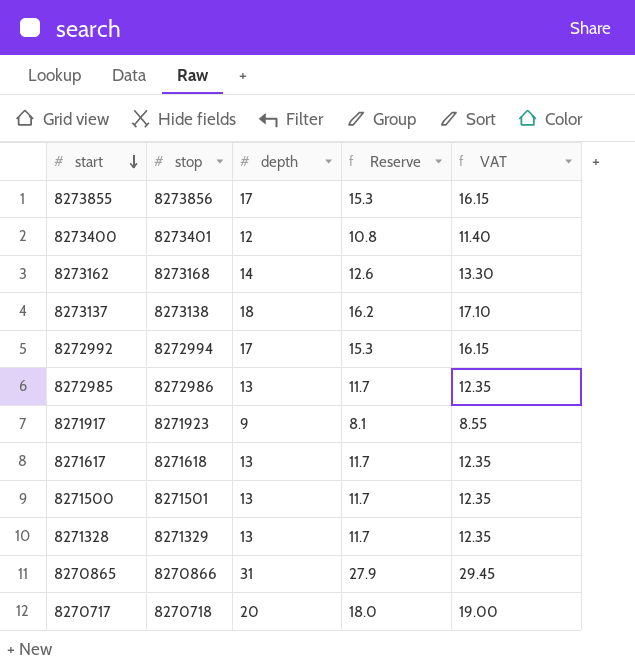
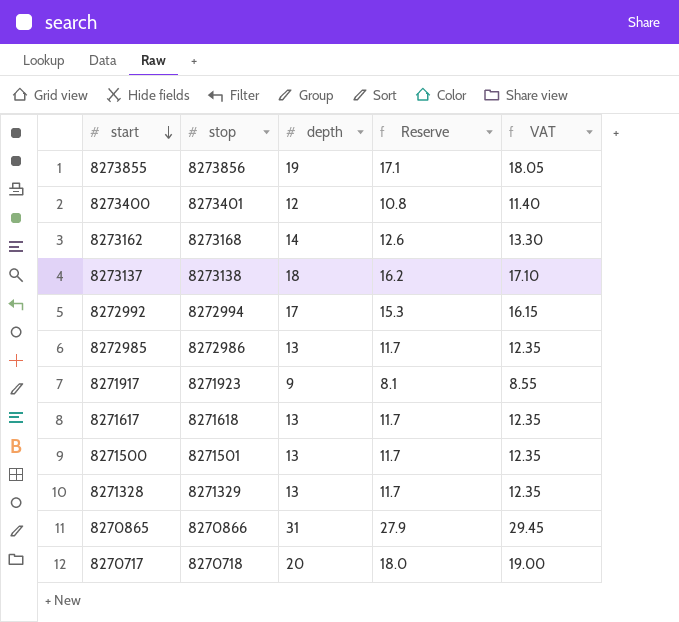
8273855 | depth: 17 -> 19
8273855 | Reserve: 15.3 -> 17.1
8273855 | VAT: 16.15 -> 18.05

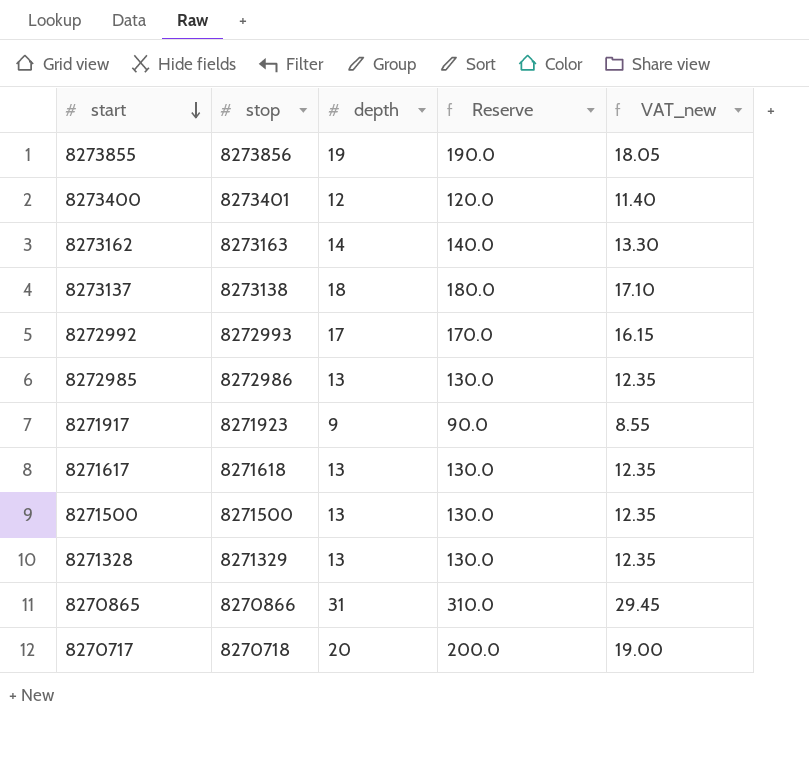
column Reserve | formula: [depth] * 0.9 -> [depth] * 10
column name: VAT -> VAT_new
8273162 | stop: 8273168 -> 8273163
8272992 | stop: 8272994 -> 8272993
8271500 | stop: 8271501 -> 8271500

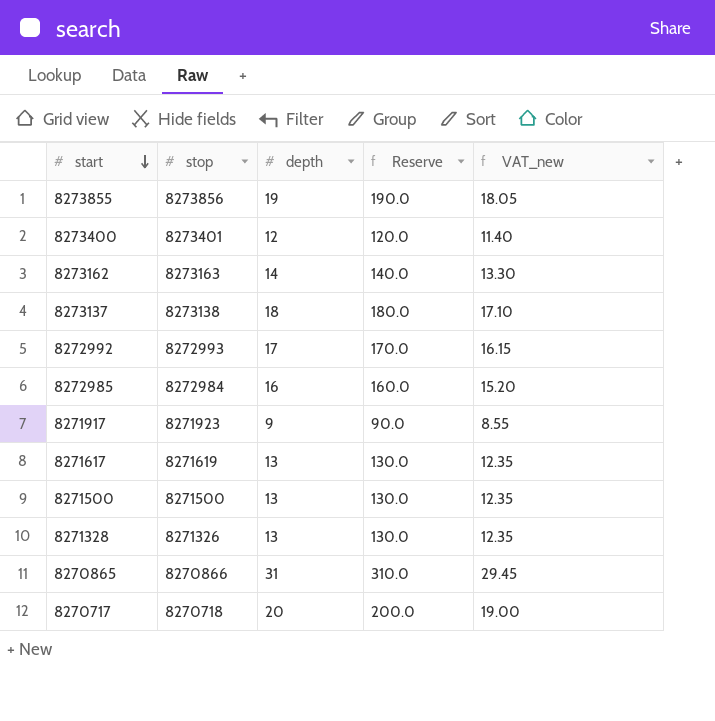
8272985 | stop: 8272986 -> 8272984
8272985 | depth: 13 -> 16
8272985 | Reserve: 130.0 -> 160.0
8272985 | VAT_new: 12.35 -> 15.20
8271617 | stop: 8271618 -> 8271619
8271328 | stop: 8271329 -> 8271326

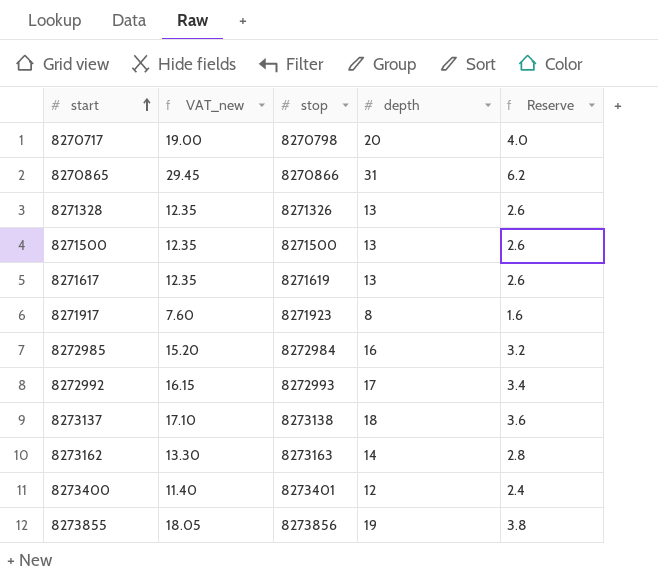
row order: start descending -> start ascending
column VAT_new | position: 5 -> 2
column Reserve | formula: [depth] * 10 -> [depth] * 0.2
8270717 | stop: 8270718 -> 8270798
8271917 | VAT_new: 8.55 -> 7.60
8271917 | depth: 9 -> 8

